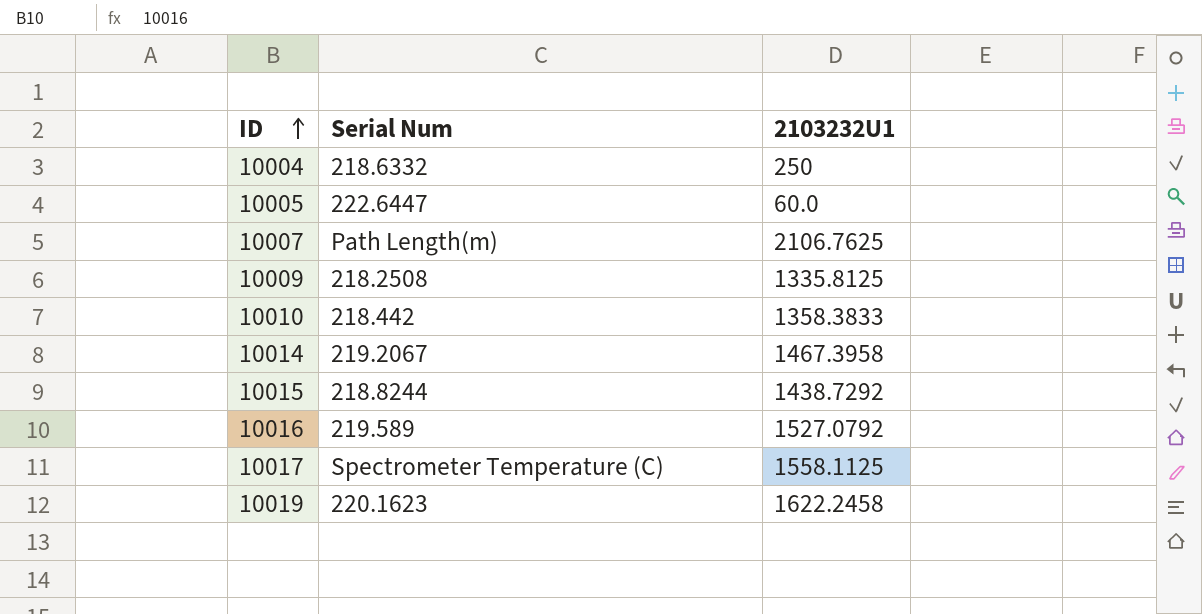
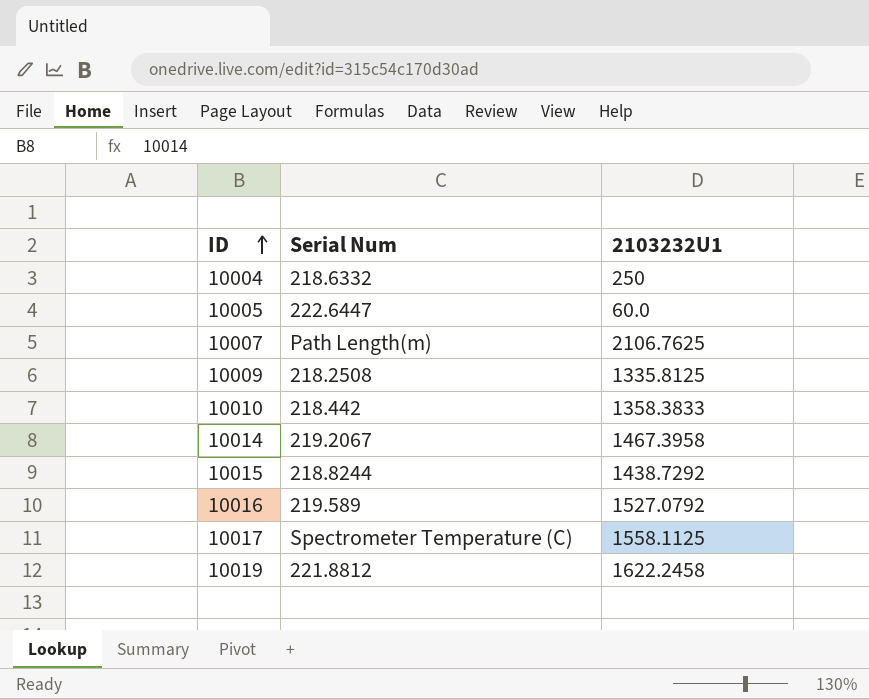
10019 | Serial Num: 220.1623 -> 221.8812

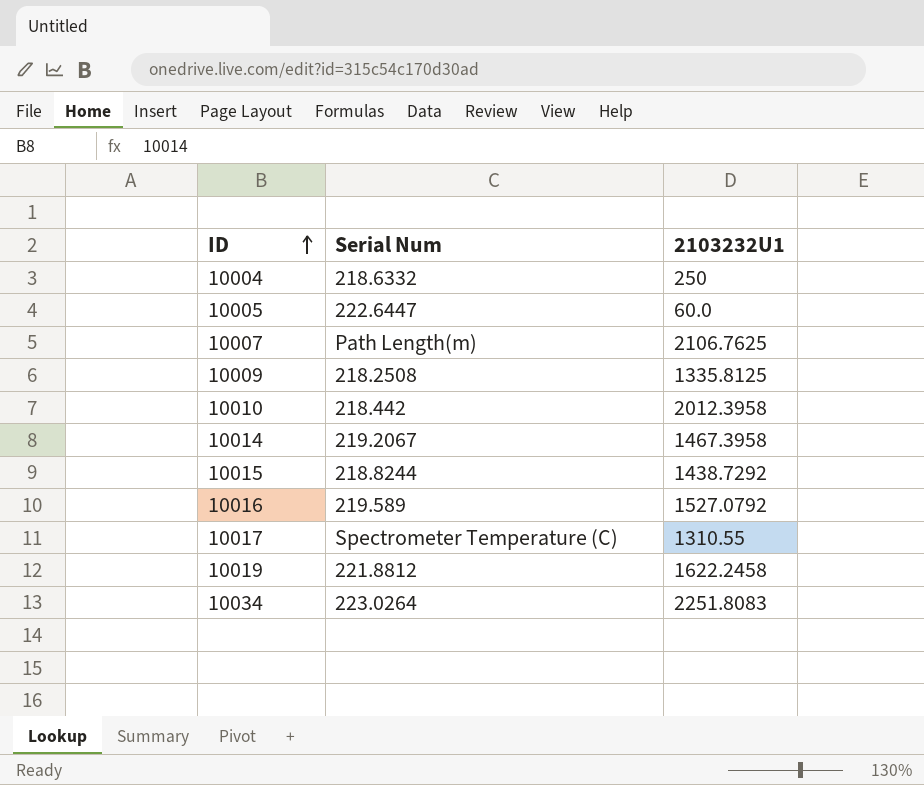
10010 | 2103232U1: 1358.3833 -> 2012.3958
10017 | 2103232U1: 1558.1125 -> 1310.55
row 10034: none -> 223.0264 | 2251.8083

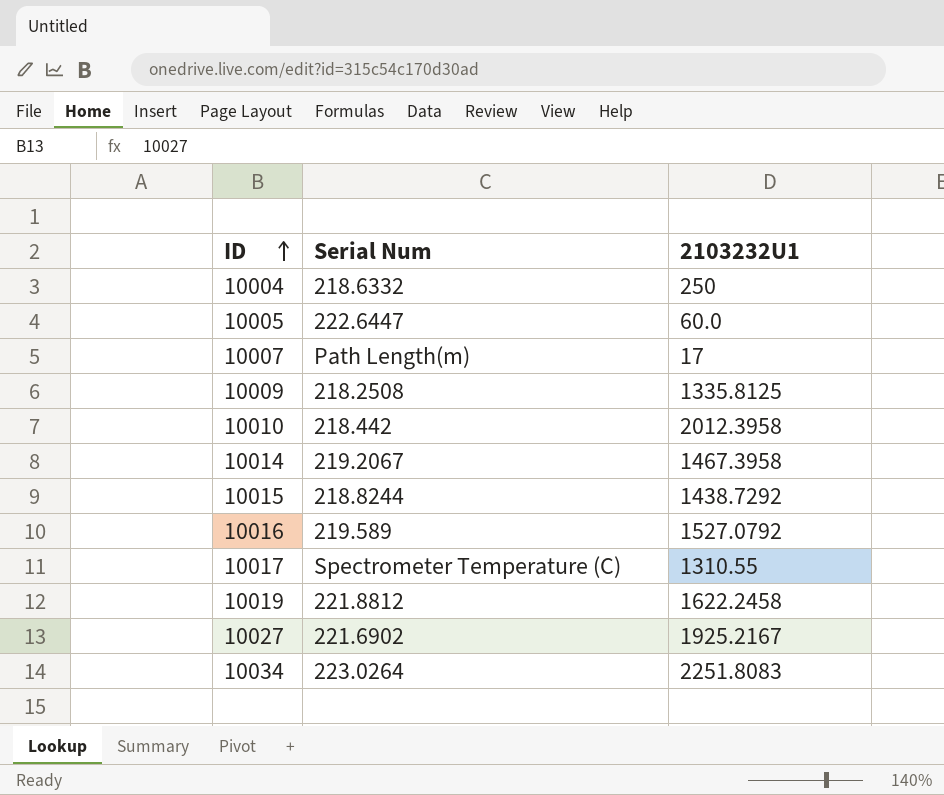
10007 | 2103232U1: 2106.7625 -> 17
row 10027: none -> 221.6902 | 1925.2167

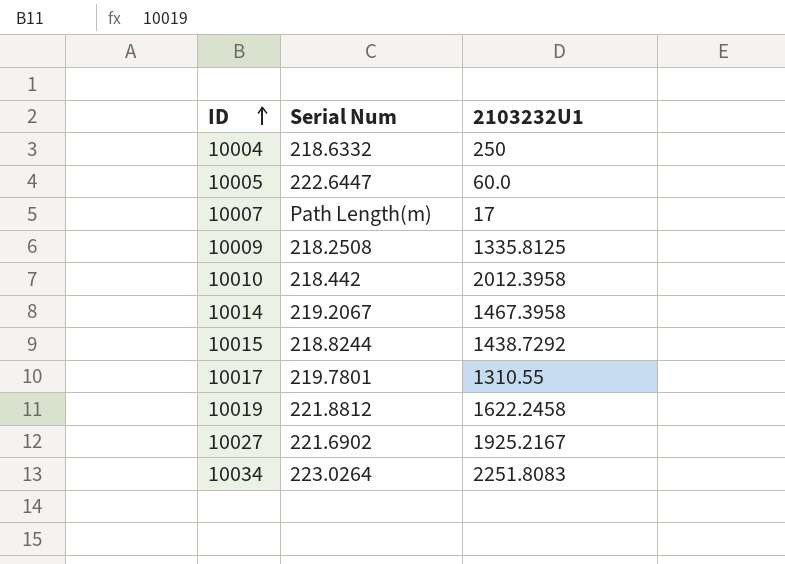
row 10016: 219.589 | 1527.0792 -> none
10017 | Serial Num: Spectrometer Temperature (C) -> 219.7801

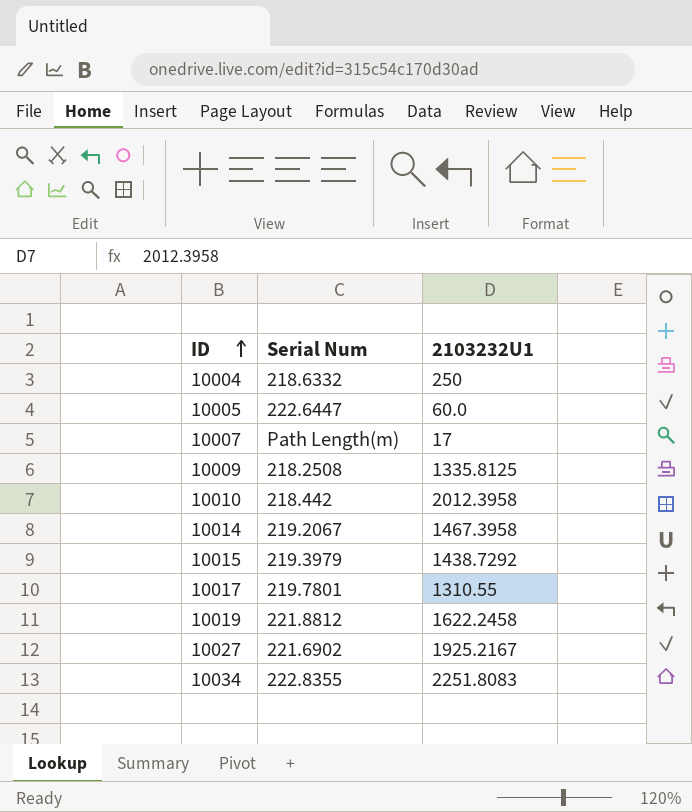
10015 | Serial Num: 218.8244 -> 219.3979
10034 | Serial Num: 223.0264 -> 222.8355

